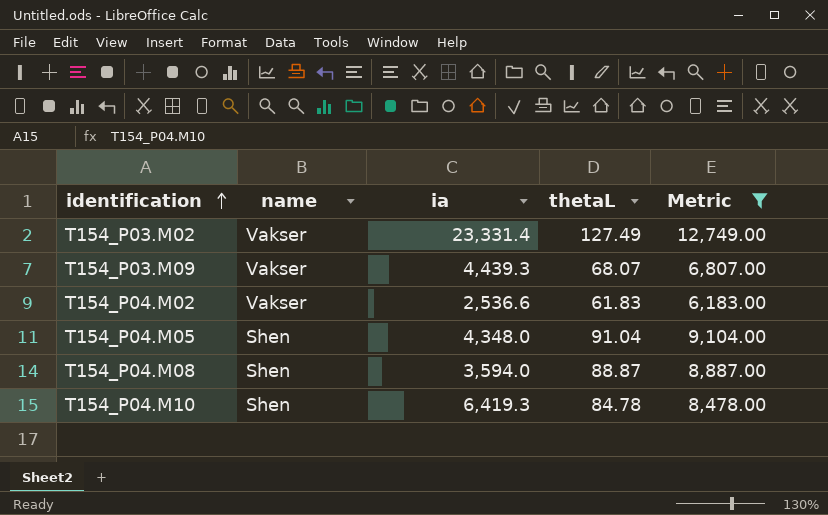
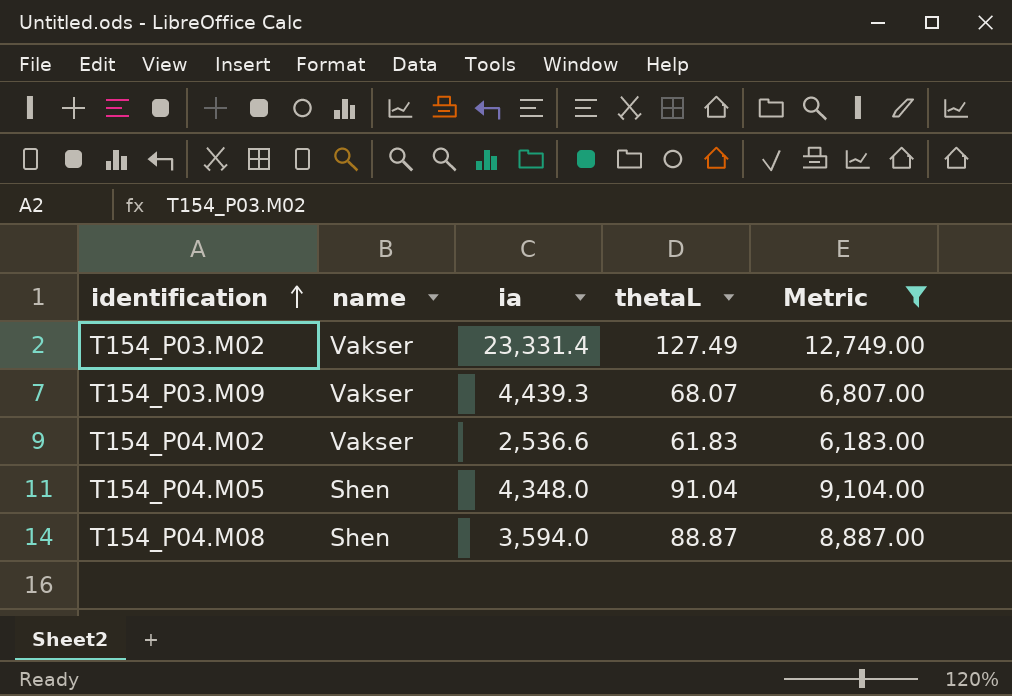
row T154_P04.M10: Shen | 6,419.3 | 84.78 | 8,478.00 -> none

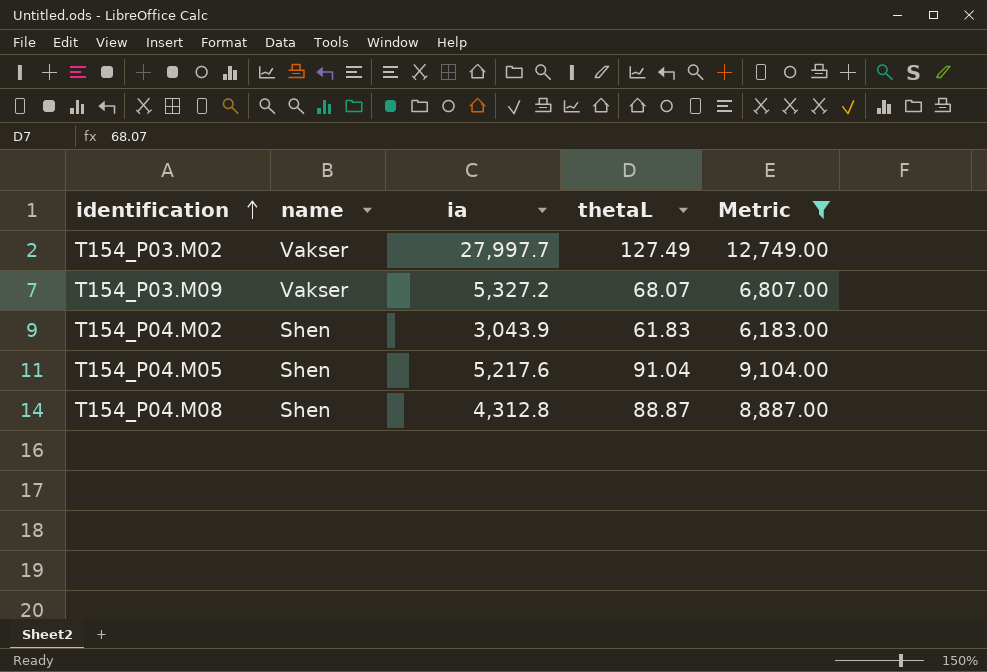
T154_P03.M02 | ia: 23,331.4 -> 27,997.7
T154_P03.M09 | ia: 4,439.3 -> 5,327.2
T154_P04.M02 | name: Vakser -> Shen
T154_P04.M02 | ia: 2,536.6 -> 3,043.9
T154_P04.M05 | ia: 4,348.0 -> 5,217.6
T154_P04.M08 | ia: 3,594.0 -> 4,312.8

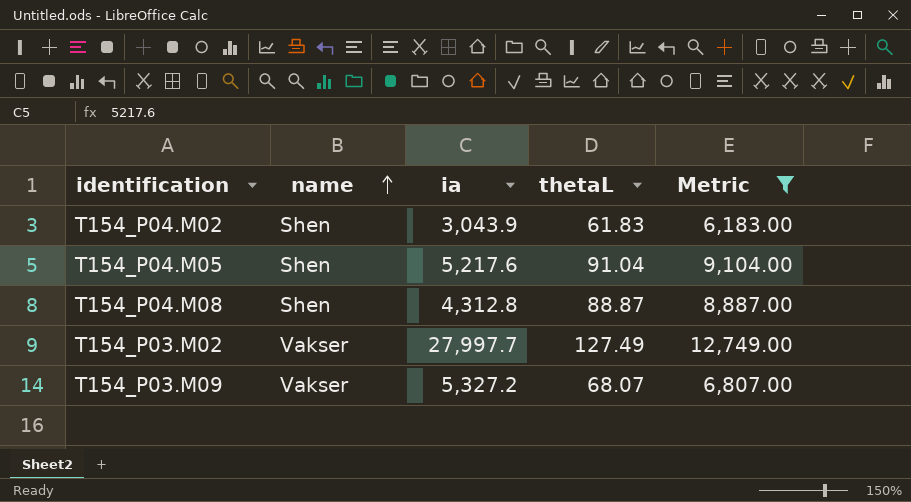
row order: identification ascending -> name ascending

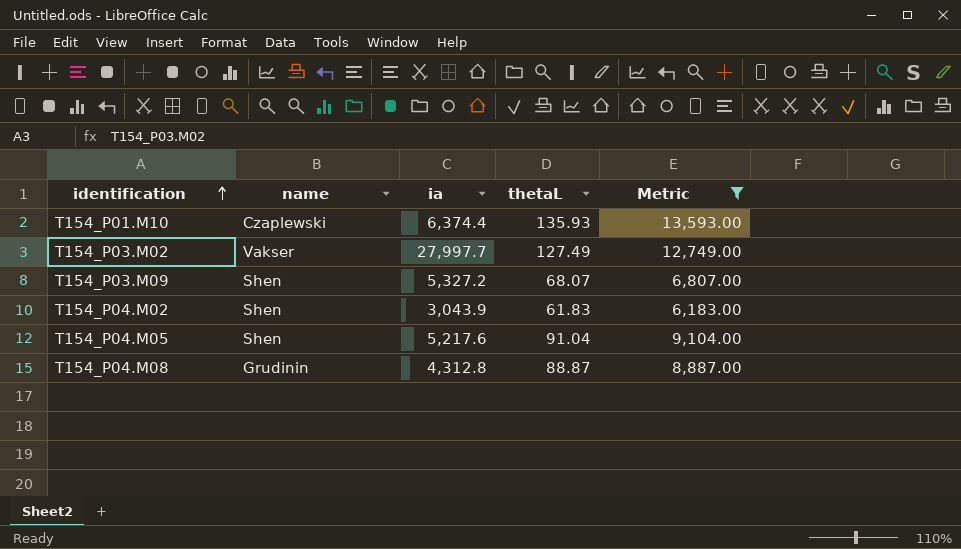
row order: name ascending -> identification ascending
row T154_P01.M10: none -> Czaplewski | 6,374.4 | 135.93 | 13,593.00
T154_P03.M09 | name: Vakser -> Shen
T154_P04.M08 | name: Shen -> Grudinin

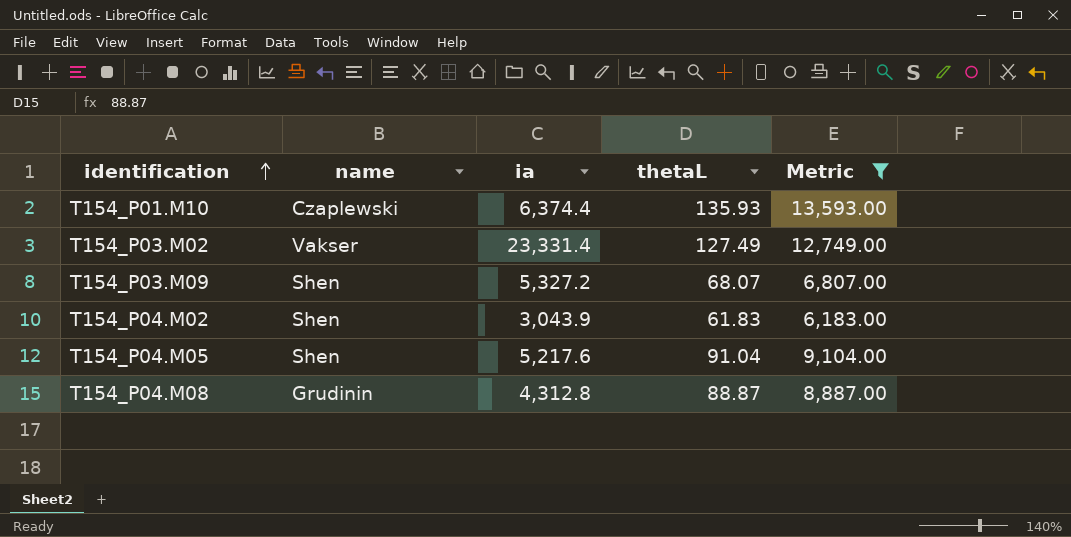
T154_P03.M02 | ia: 27,997.7 -> 23,331.4

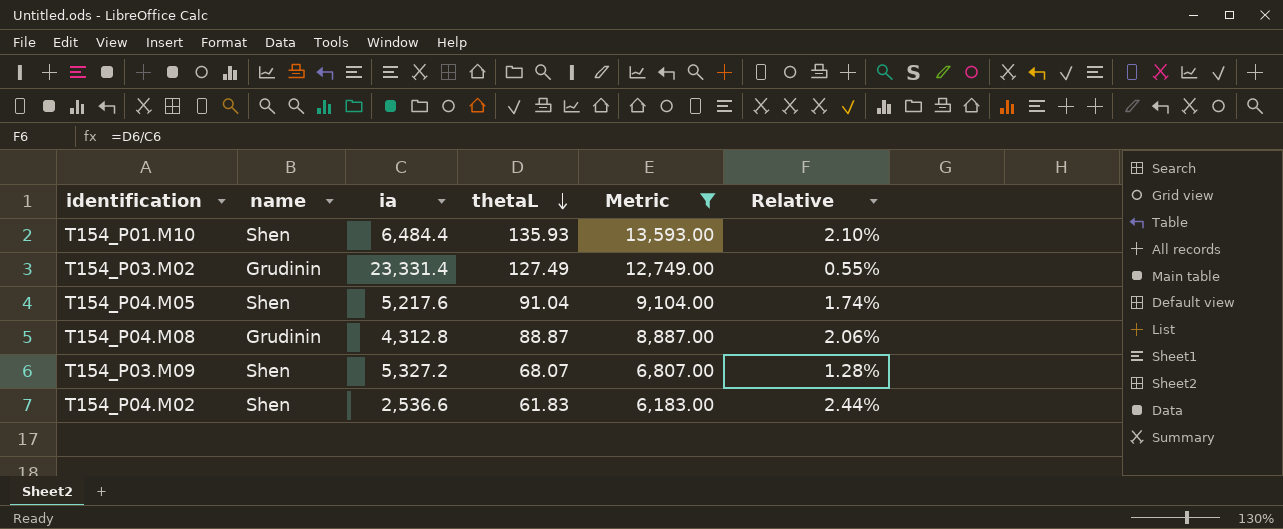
row order: identification ascending -> thetaL descending
column Relative | formula: none -> [thetaL] / [ia]
T154_P01.M10 | name: Czaplewski -> Shen
T154_P01.M10 | ia: 6,374.4 -> 6,484.4
T154_P03.M02 | name: Vakser -> Grudinin
T154_P04.M02 | ia: 3,043.9 -> 2,536.6

